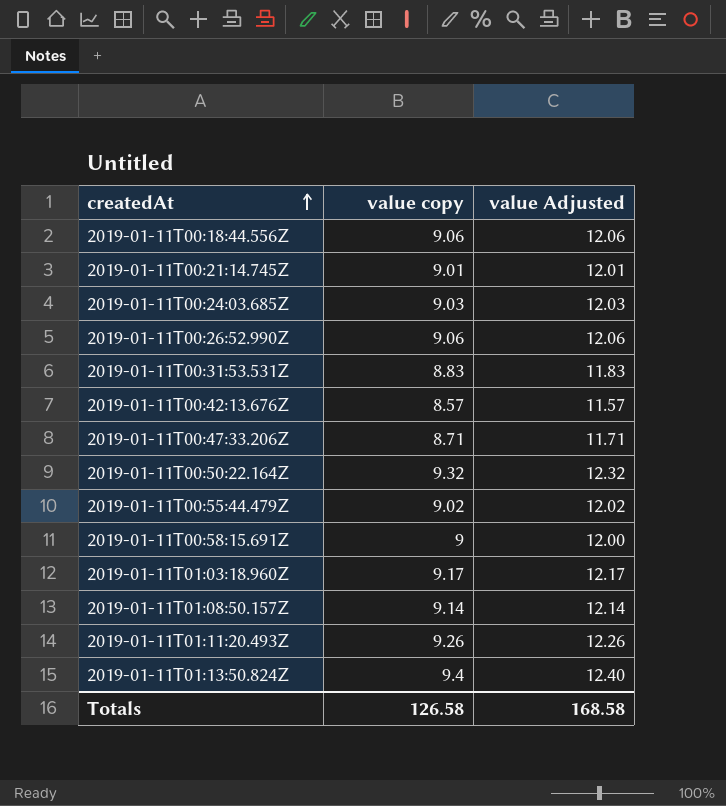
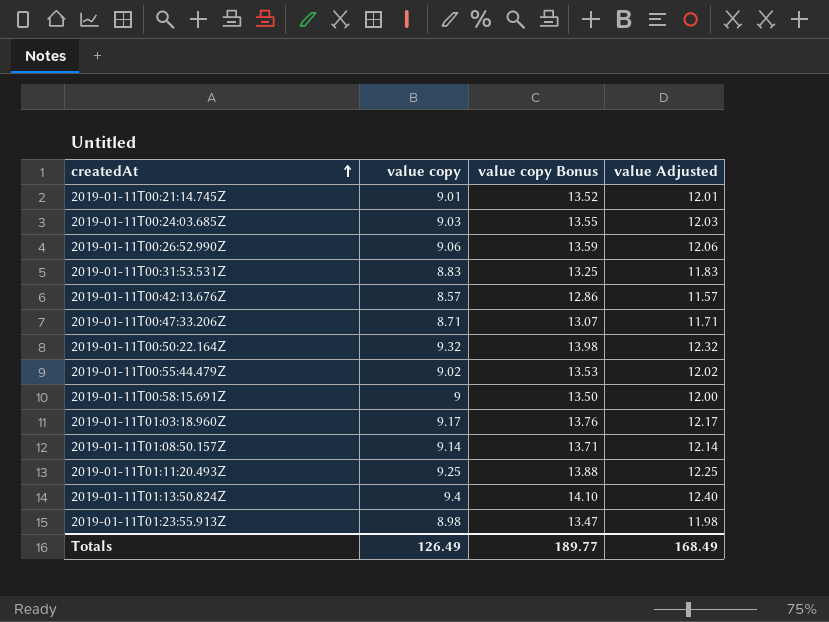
column value copy Bonus | formula: none -> [value copy] * 1.5
row 2019-01-11T00:18:44.556Z: 9.06 | 12.06 -> none
2019-01-11T01:11:20.493Z | value copy: 9.26 -> 9.25
2019-01-11T01:11:20.493Z | value Adjusted: 12.26 -> 12.25
row 2019-01-11T01:23:55.913Z: none -> 8.98 | 13.47 | 11.98
Totals | value copy: 126.58 -> 126.49
Totals | value Adjusted: 168.58 -> 168.49

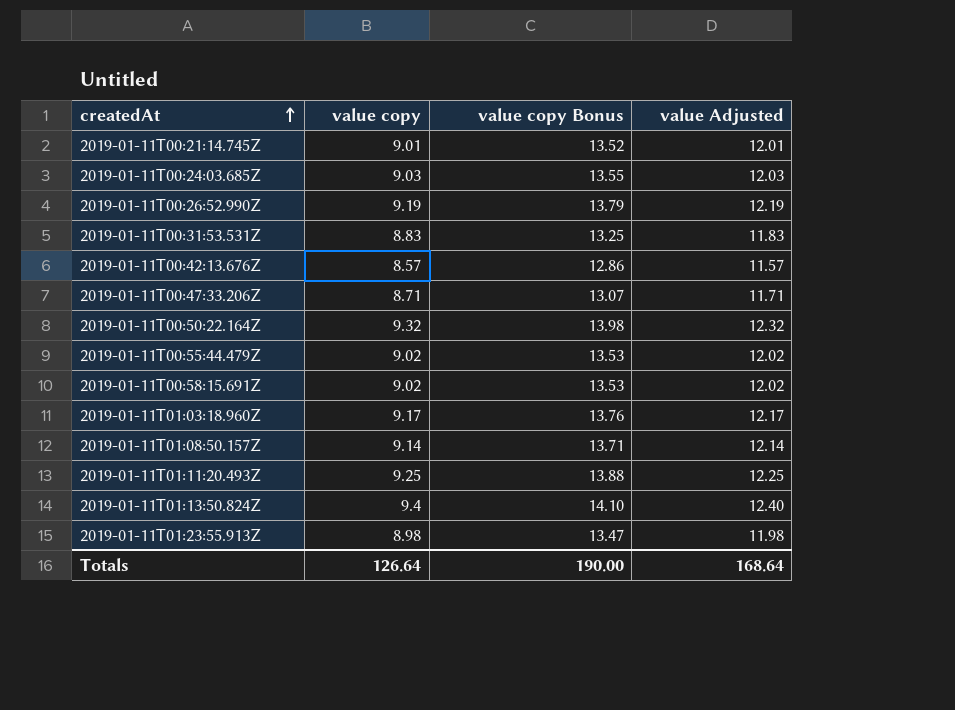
2019-01-11T00:26:52.990Z | value copy: 9.06 -> 9.19
2019-01-11T00:26:52.990Z | value copy Bonus: 13.59 -> 13.79
2019-01-11T00:26:52.990Z | value Adjusted: 12.06 -> 12.19
2019-01-11T00:58:15.691Z | value copy: 9 -> 9.02
2019-01-11T00:58:15.691Z | value copy Bonus: 13.50 -> 13.53
2019-01-11T00:58:15.691Z | value Adjusted: 12.00 -> 12.02
Totals | value copy: 126.49 -> 126.64
Totals | value copy Bonus: 189.77 -> 190.00
Totals | value Adjusted: 168.49 -> 168.64

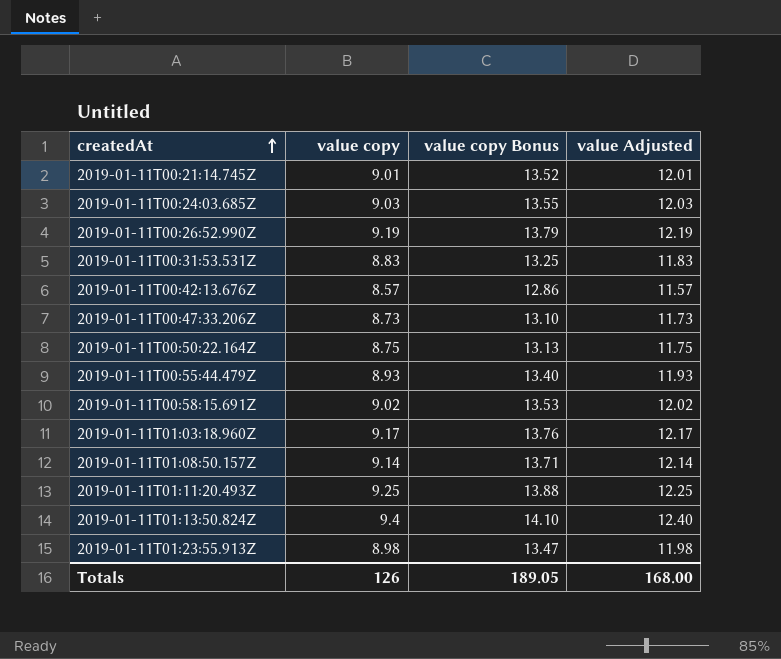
2019-01-11T00:47:33.206Z | value copy: 8.71 -> 8.73
2019-01-11T00:47:33.206Z | value copy Bonus: 13.07 -> 13.10
2019-01-11T00:47:33.206Z | value Adjusted: 11.71 -> 11.73
2019-01-11T00:50:22.164Z | value copy: 9.32 -> 8.75
2019-01-11T00:50:22.164Z | value copy Bonus: 13.98 -> 13.13
2019-01-11T00:50:22.164Z | value Adjusted: 12.32 -> 11.75
2019-01-11T00:55:44.479Z | value copy: 9.02 -> 8.93
2019-01-11T00:55:44.479Z | value copy Bonus: 13.53 -> 13.40
2019-01-11T00:55:44.479Z | value Adjusted: 12.02 -> 11.93
Totals | value copy: 126.64 -> 126
Totals | value copy Bonus: 190.00 -> 189.05
Totals | value Adjusted: 168.64 -> 168.00

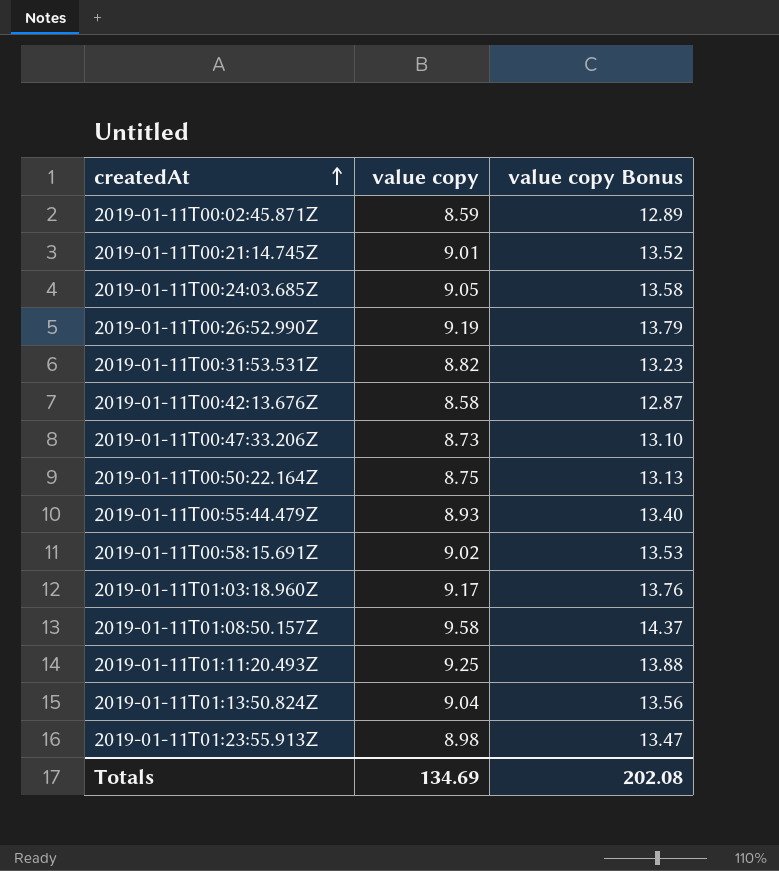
column value Adjusted | formula: [value copy] + 3 -> none
row 2019-01-11T00:02:45.871Z: none -> 8.59 | 12.89
2019-01-11T00:24:03.685Z | value copy: 9.03 -> 9.05
2019-01-11T00:24:03.685Z | value copy Bonus: 13.55 -> 13.58
2019-01-11T00:31:53.531Z | value copy: 8.83 -> 8.82
2019-01-11T00:31:53.531Z | value copy Bonus: 13.25 -> 13.23
2019-01-11T00:42:13.676Z | value copy: 8.57 -> 8.58
2019-01-11T00:42:13.676Z | value copy Bonus: 12.86 -> 12.87
2019-01-11T01:08:50.157Z | value copy: 9.14 -> 9.58
2019-01-11T01:08:50.157Z | value copy Bonus: 13.71 -> 14.37
2019-01-11T01:13:50.824Z | value copy: 9.4 -> 9.04
2019-01-11T01:13:50.824Z | value copy Bonus: 14.10 -> 13.56
Totals | value copy: 126 -> 134.69
Totals | value copy Bonus: 189.05 -> 202.08

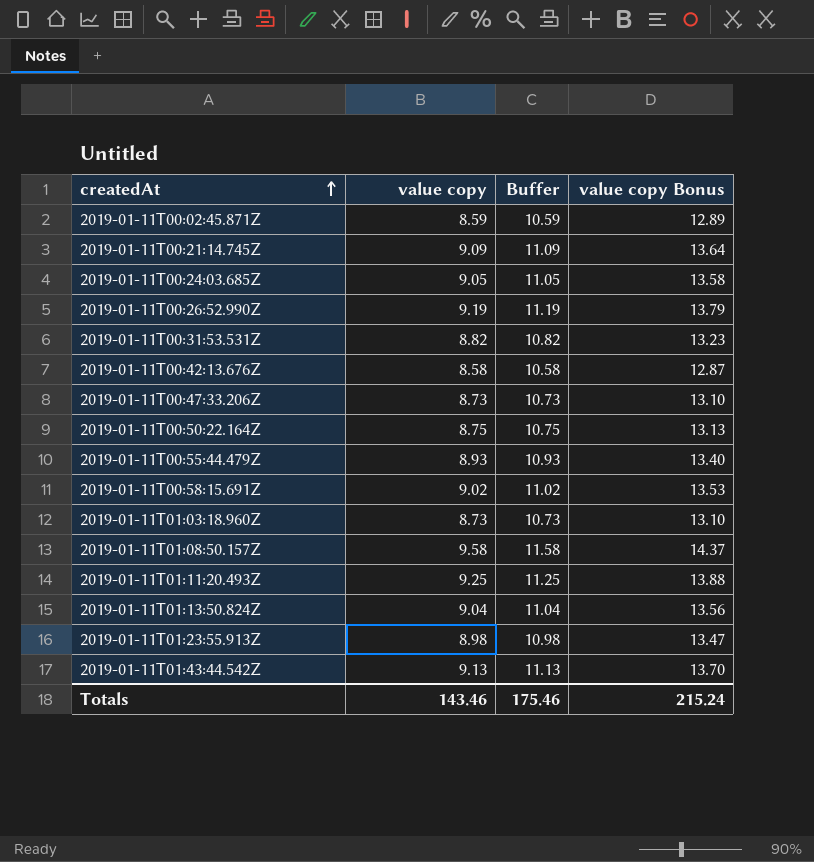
column Buffer | formula: none -> [value copy] + 2
2019-01-11T00:21:14.745Z | value copy: 9.01 -> 9.09
2019-01-11T00:21:14.745Z | value copy Bonus: 13.52 -> 13.64
2019-01-11T01:03:18.960Z | value copy: 9.17 -> 8.73
2019-01-11T01:03:18.960Z | value copy Bonus: 13.76 -> 13.10
row 2019-01-11T01:43:44.542Z: none -> 9.13 | 11.13 | 13.70
Totals | value copy: 134.69 -> 143.46
Totals | value copy Bonus: 202.08 -> 215.24

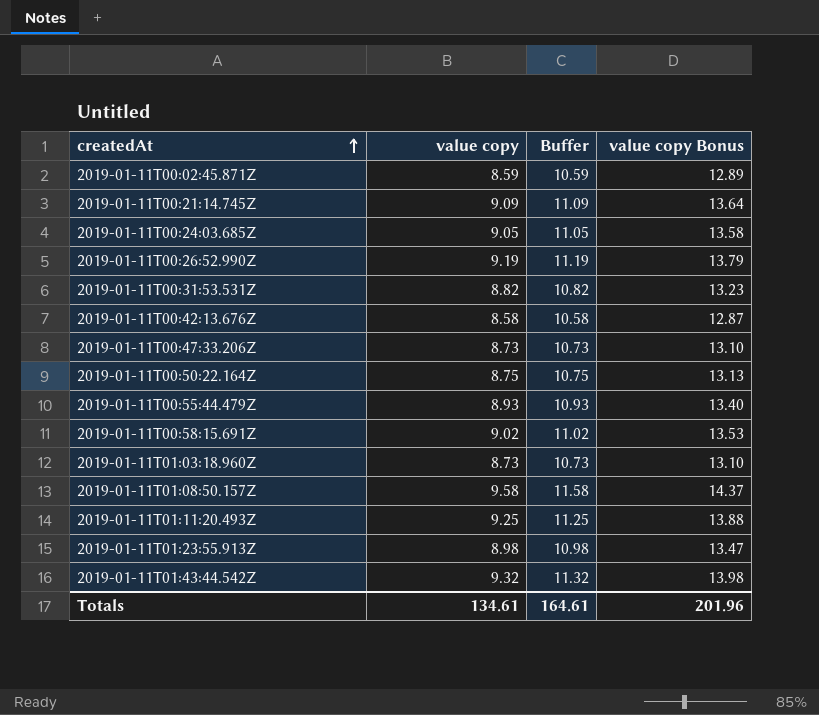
row 2019-01-11T01:13:50.824Z: 9.04 | 11.04 | 13.56 -> none
2019-01-11T01:43:44.542Z | value copy: 9.13 -> 9.32
2019-01-11T01:43:44.542Z | Buffer: 11.13 -> 11.32
2019-01-11T01:43:44.542Z | value copy Bonus: 13.70 -> 13.98
Totals | value copy: 143.46 -> 134.61
Totals | Buffer: 175.46 -> 164.61
Totals | value copy Bonus: 215.24 -> 201.96

